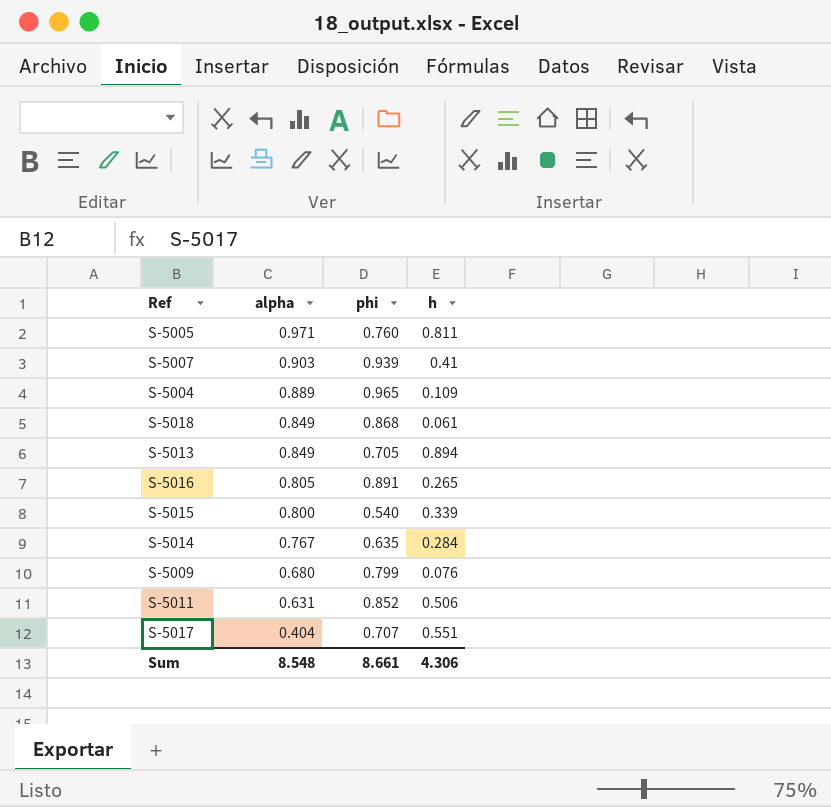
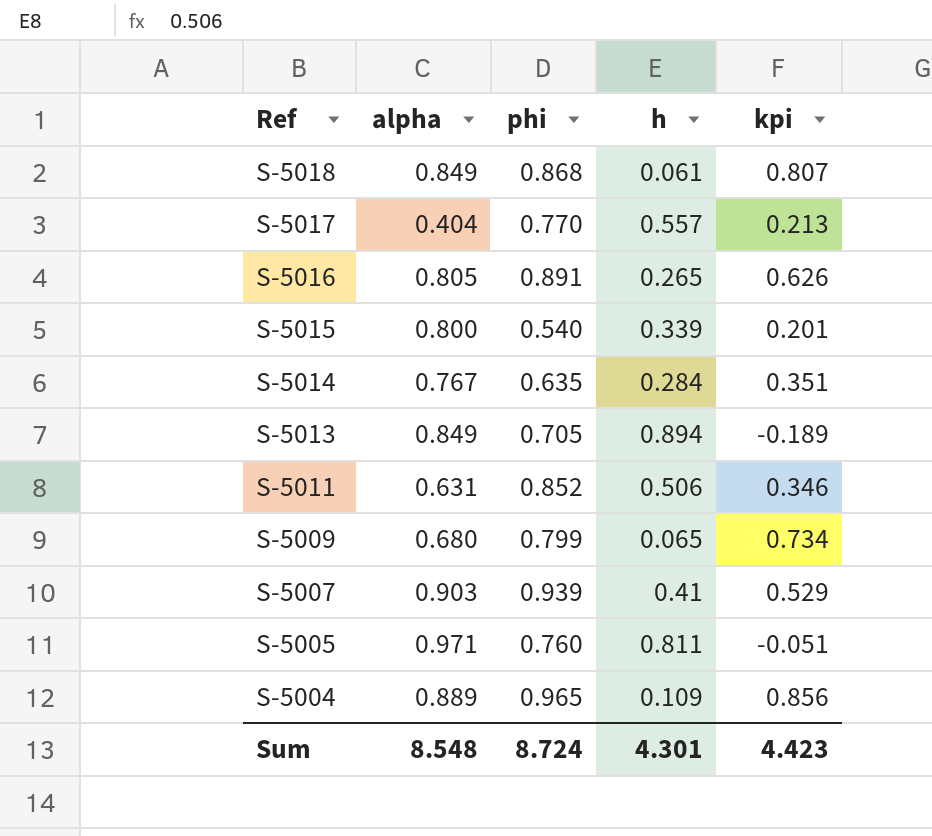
row order: alpha descending -> Ref descending
column kpi | formula: none -> [phi] - [h]
S-5017 | phi: 0.707 -> 0.770
S-5017 | h: 0.551 -> 0.557
S-5009 | h: 0.076 -> 0.065
Sum | phi: 8.661 -> 8.724
Sum | h: 4.306 -> 4.301

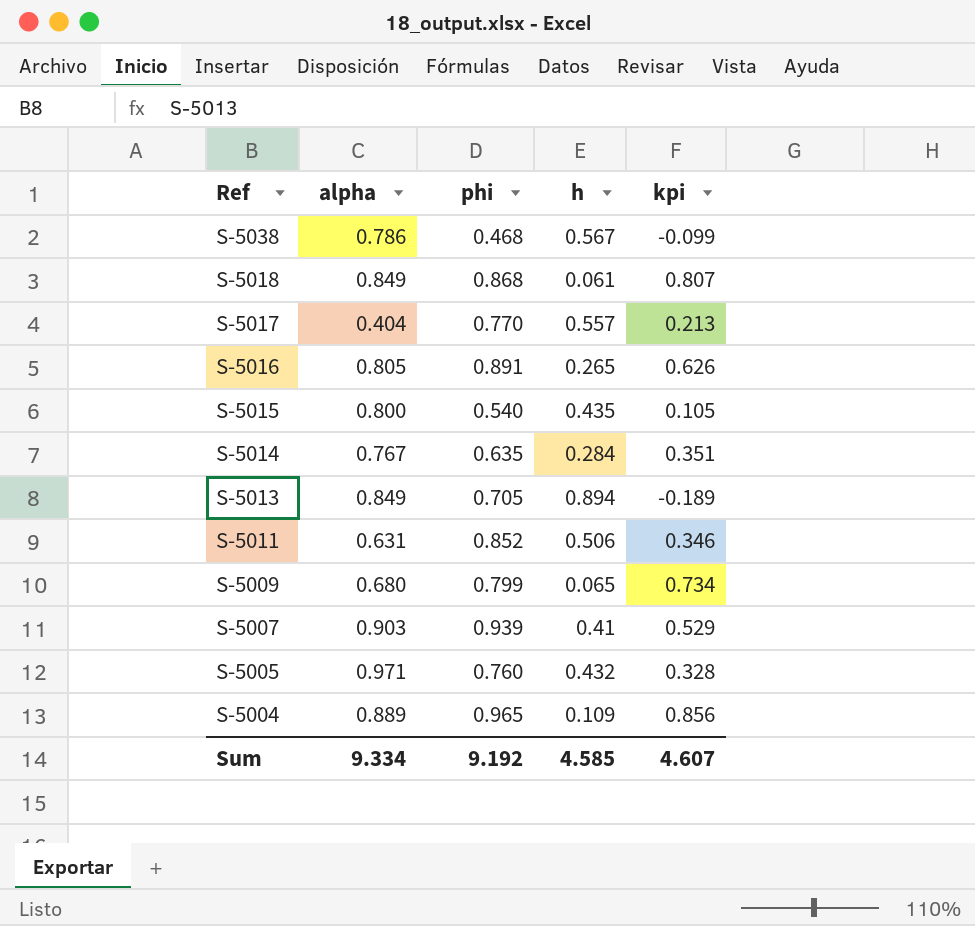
row S-5038: none -> 0.786 | 0.468 | 0.567 | -0.099
S-5015 | h: 0.339 -> 0.435
S-5015 | kpi: 0.201 -> 0.105
S-5005 | h: 0.811 -> 0.432
S-5005 | kpi: -0.051 -> 0.328
Sum | alpha: 8.548 -> 9.334
Sum | phi: 8.724 -> 9.192
Sum | h: 4.301 -> 4.585
Sum | kpi: 4.423 -> 4.607

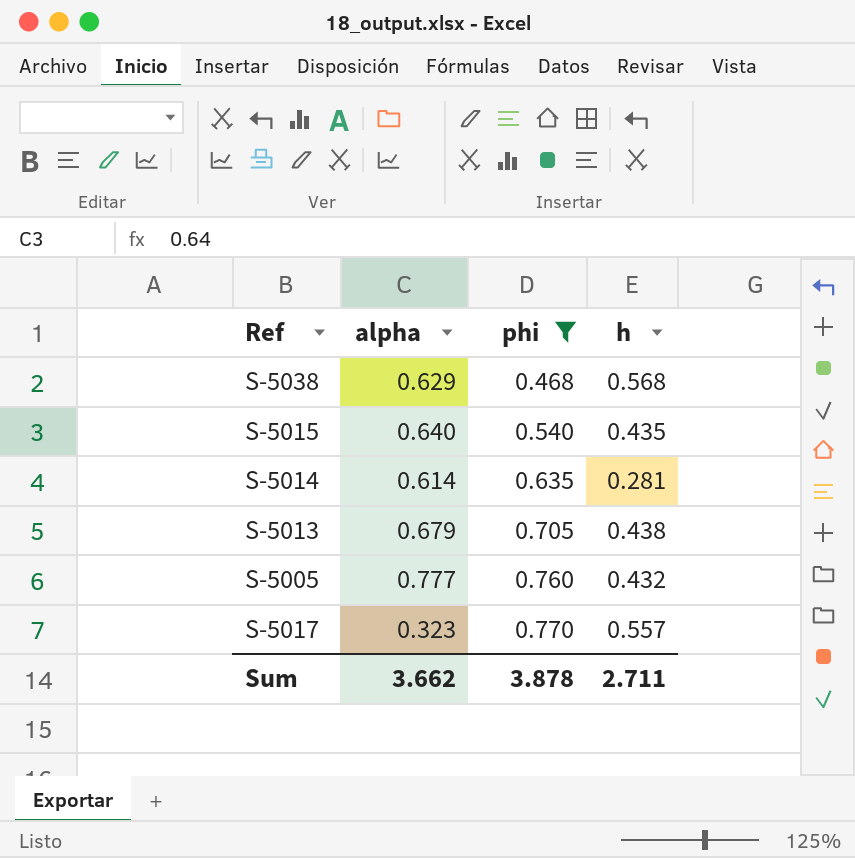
filter: none -> phi <= 0.770
row order: Ref descending -> phi ascending
column kpi | formula: [phi] - [h] -> none
S-5038 | alpha: 0.786 -> 0.629
S-5038 | h: 0.567 -> 0.568
S-5015 | alpha: 0.800 -> 0.640
S-5014 | alpha: 0.767 -> 0.614
S-5014 | h: 0.284 -> 0.281
S-5013 | alpha: 0.849 -> 0.679
S-5013 | h: 0.894 -> 0.438
S-5005 | alpha: 0.971 -> 0.777
S-5017 | alpha: 0.404 -> 0.323
Sum | alpha: 9.334 -> 3.662
Sum | phi: 9.192 -> 3.878
Sum | h: 4.585 -> 2.711

